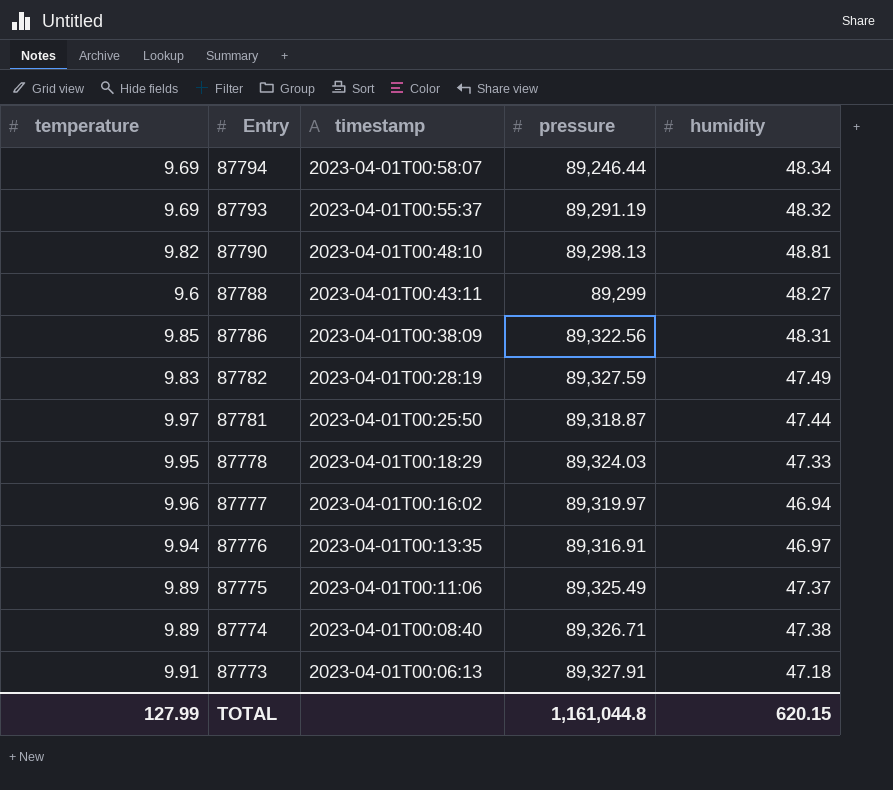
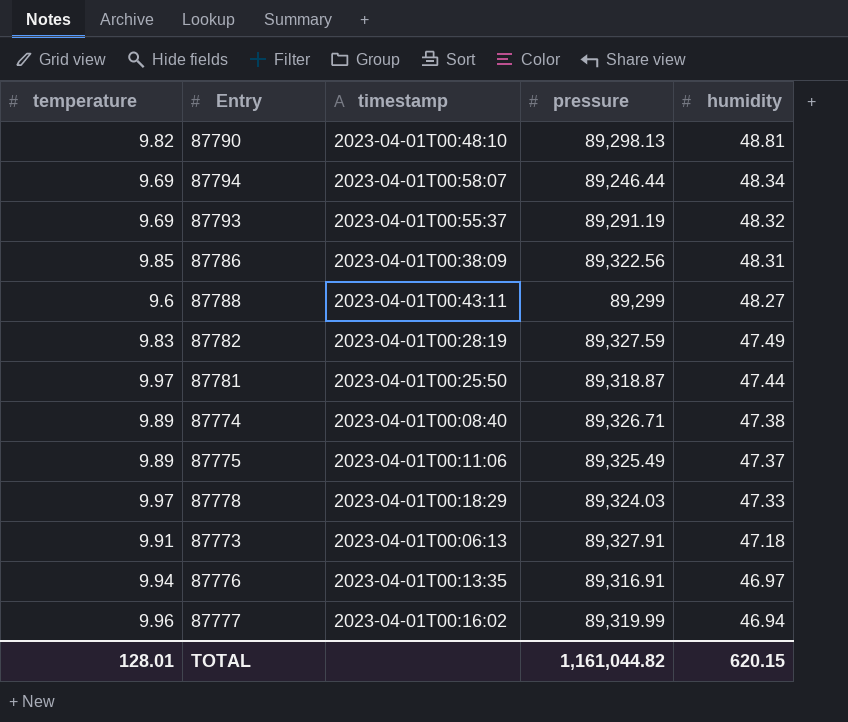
row order: Entry descending -> humidity descending
87778 | temperature: 9.95 -> 9.97
87777 | pressure: 89,319.97 -> 89,319.99
TOTAL | temperature: 127.99 -> 128.01
TOTAL | pressure: 1,161,044.8 -> 1,161,044.82

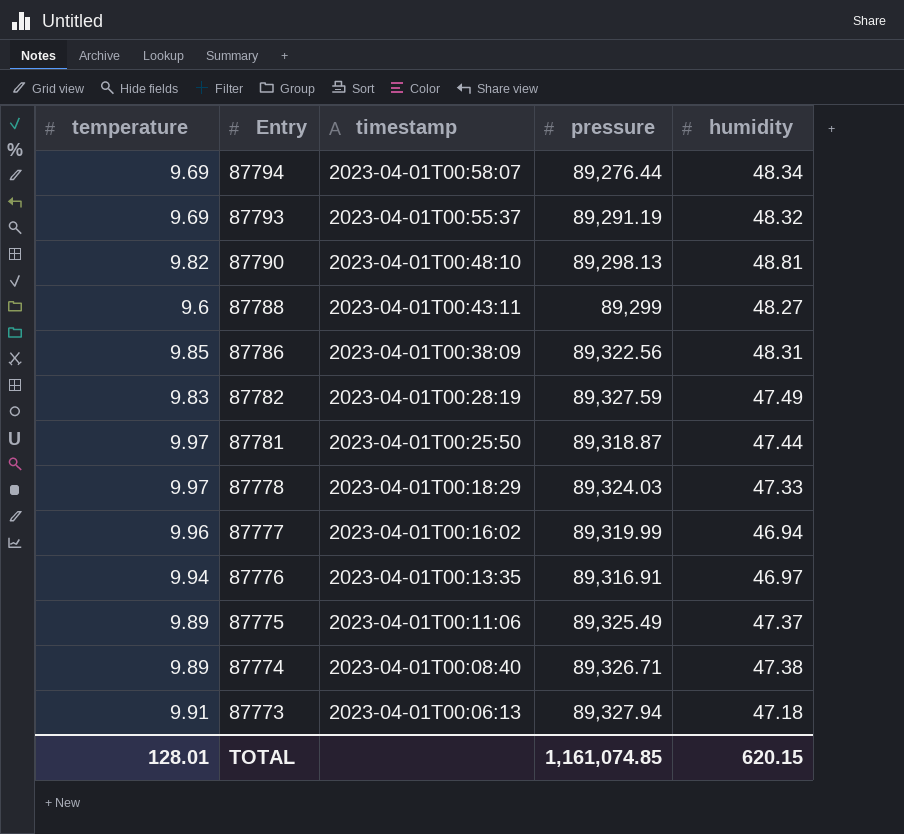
row order: humidity descending -> Entry descending
87794 | pressure: 89,246.44 -> 89,276.44
87773 | pressure: 89,327.91 -> 89,327.94
TOTAL | pressure: 1,161,044.82 -> 1,161,074.85

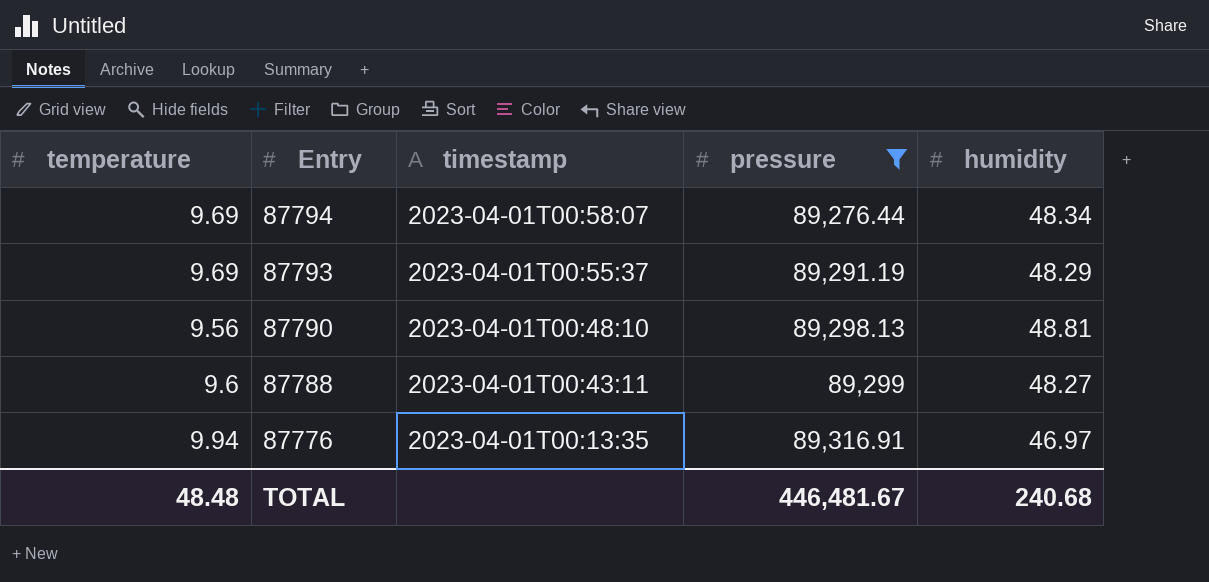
filter: none -> pressure <= 89,316.91
87793 | humidity: 48.32 -> 48.29
87790 | temperature: 9.82 -> 9.56
TOTAL | temperature: 128.01 -> 48.48
TOTAL | pressure: 1,161,074.85 -> 446,481.67
TOTAL | humidity: 620.15 -> 240.68

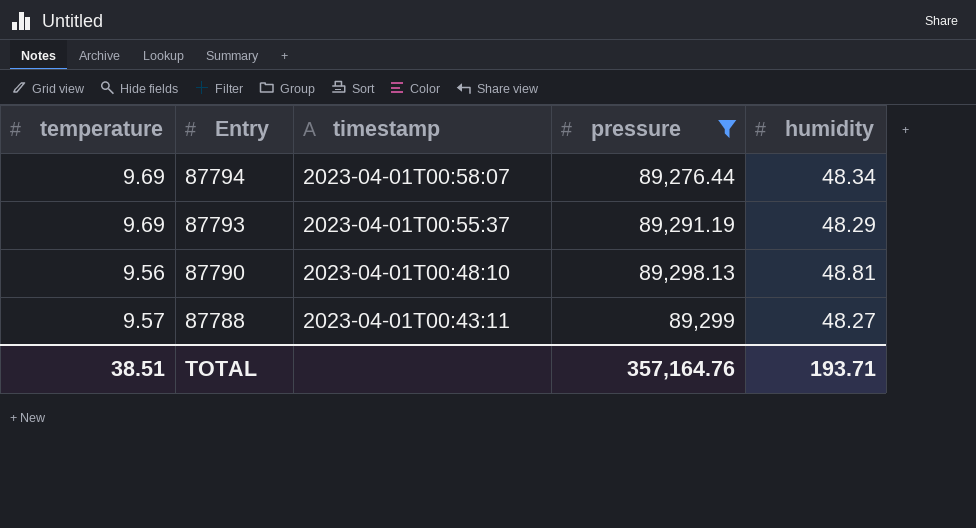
row 87776: 9.94 | 2023-04-01T00:13:35 | 89,316.91 | 46.97 -> none
87788 | temperature: 9.6 -> 9.57
TOTAL | temperature: 48.48 -> 38.51
TOTAL | pressure: 446,481.67 -> 357,164.76
TOTAL | humidity: 240.68 -> 193.71

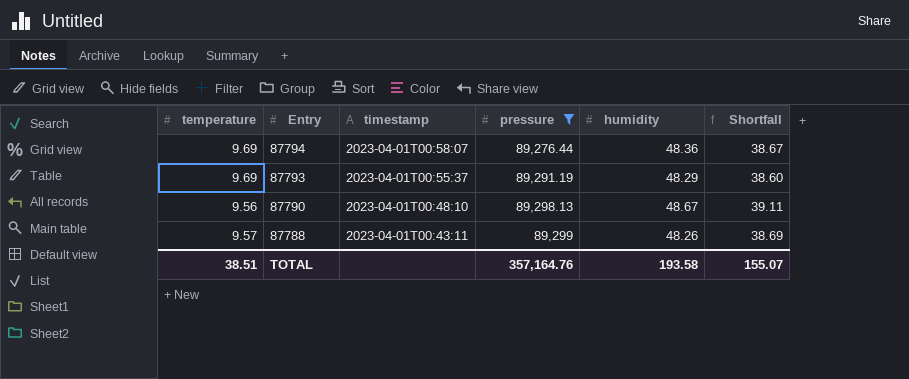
column Shortfall | formula: none -> [humidity] - [temperature]
87794 | humidity: 48.34 -> 48.36
87790 | humidity: 48.81 -> 48.67
87788 | humidity: 48.27 -> 48.26
TOTAL | humidity: 193.71 -> 193.58

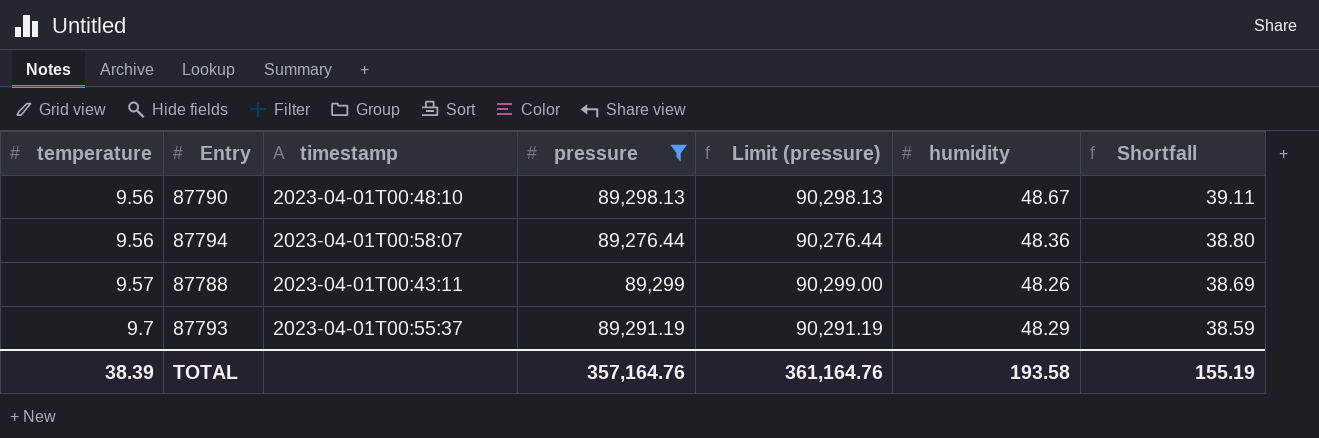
row order: Entry descending -> temperature ascending
column Limit (pressure) | formula: none -> [pressure] + 1000
87794 | temperature: 9.69 -> 9.56
87794 | Shortfall: 38.67 -> 38.80
87793 | temperature: 9.69 -> 9.7
87793 | Shortfall: 38.60 -> 38.59
TOTAL | temperature: 38.51 -> 38.39
TOTAL | Shortfall: 155.07 -> 155.19

